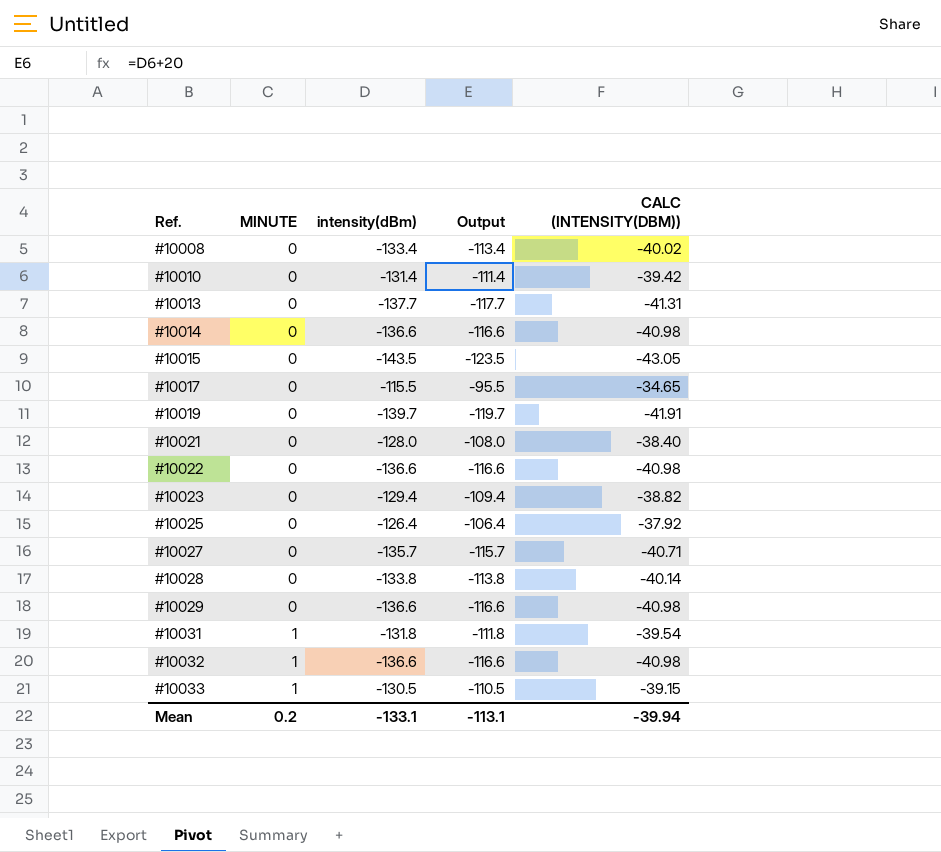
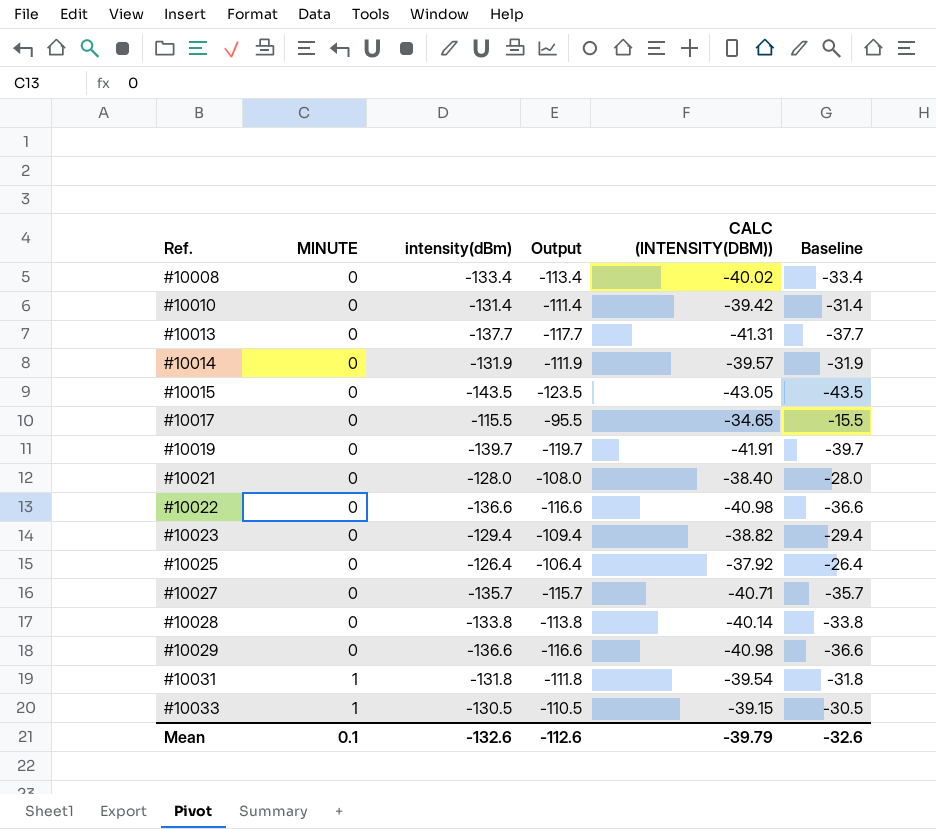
column Baseline | formula: none -> [intensity(dBm)] + 100
row #10032: 1 | -136.6 | -116.6 | -40.98 -> none
#10014 | intensity(dBm): -136.6 -> -131.9
#10014 | Output: -116.6 -> -111.9
#10014 | CALC (INTENSITY(DBM)): -40.98 -> -39.57
Mean | MINUTE: 0.2 -> 0.1
Mean | intensity(dBm): -133.1 -> -132.6
Mean | Output: -113.1 -> -112.6
Mean | CALC (INTENSITY(DBM)): -39.94 -> -39.79

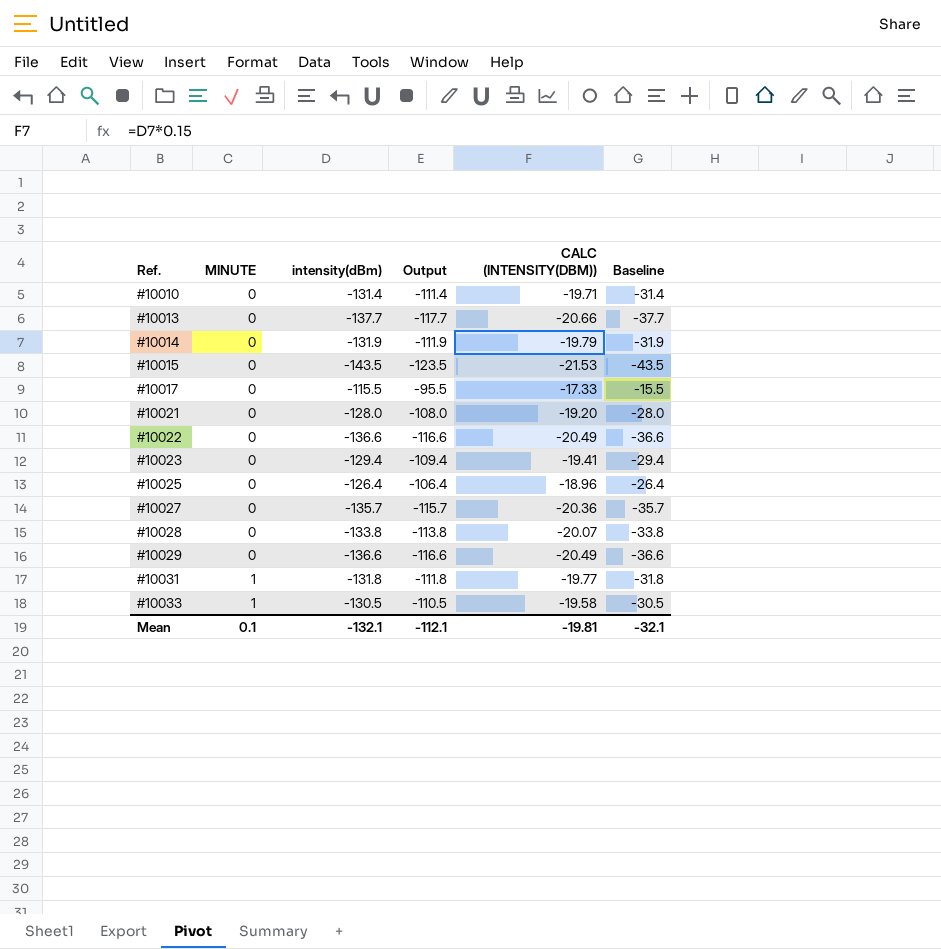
column CALC (INTENSITY(DBM)) | formula: [intensity(dBm)] * 0.3 -> [intensity(dBm)] * 0.15
row #10008: 0 | -133.4 | -113.4 | -40.02 | -33.4 -> none
row #10019: 0 | -139.7 | -119.7 | -41.91 | -39.7 -> none
Mean | intensity(dBm): -132.6 -> -132.1
Mean | Output: -112.6 -> -112.1
Mean | CALC (INTENSITY(DBM)): -39.79 -> -19.81
Mean | Baseline: -32.6 -> -32.1

